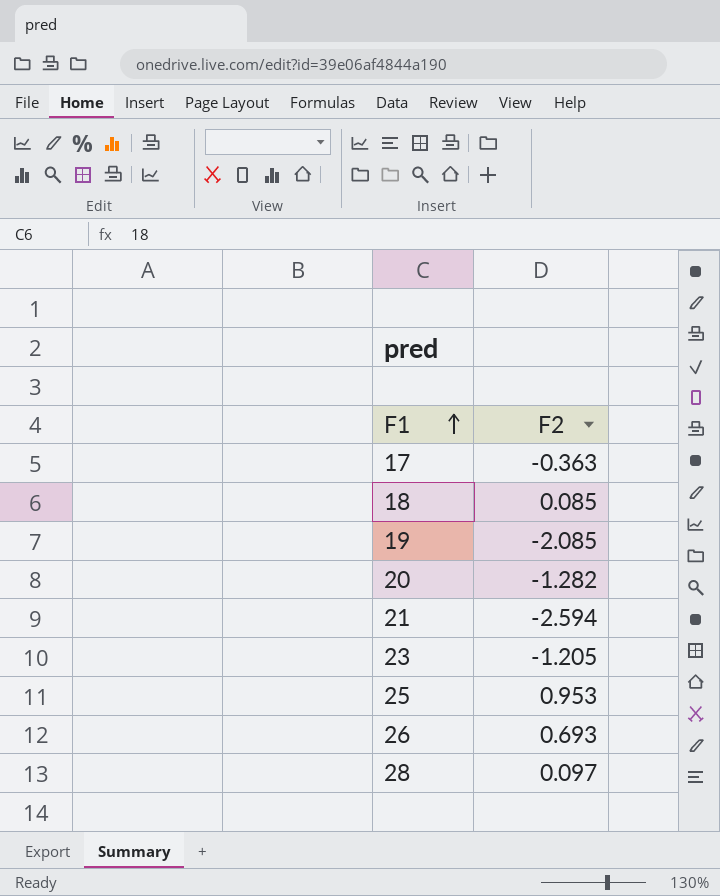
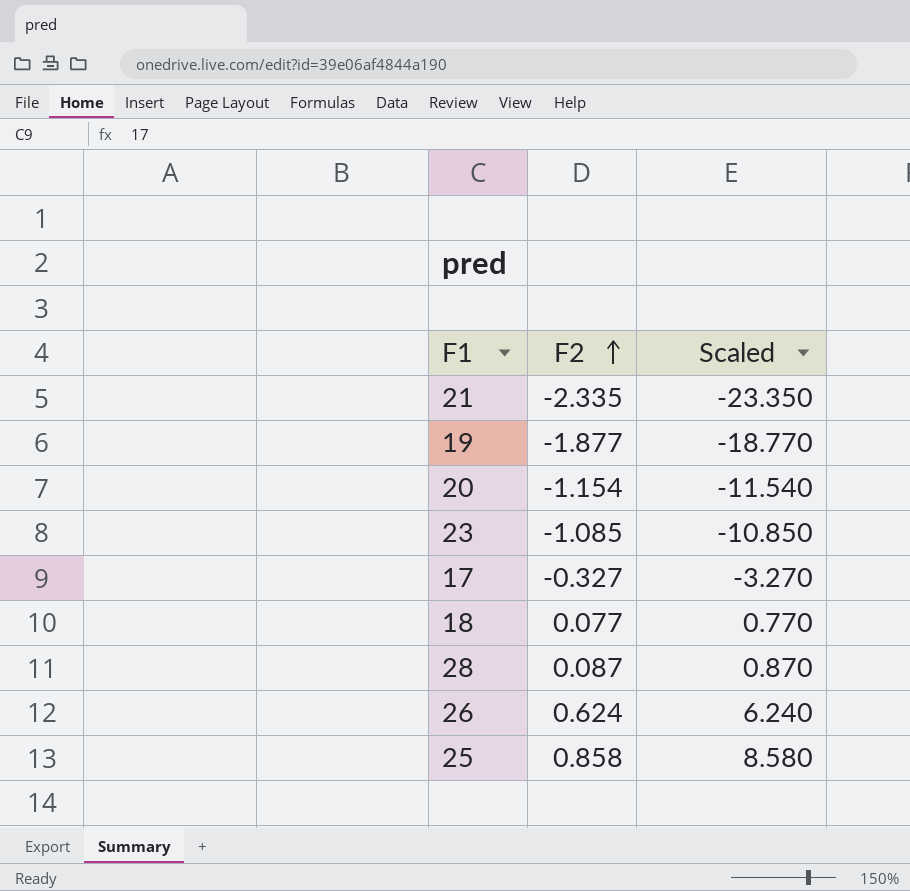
row order: F1 ascending -> F2 ascending
column Scaled | formula: none -> [F2] * 10
21 | F2: -2.594 -> -2.335
19 | F2: -2.085 -> -1.877
20 | F2: -1.282 -> -1.154
23 | F2: -1.205 -> -1.085
17 | F2: -0.363 -> -0.327
18 | F2: 0.085 -> 0.077
28 | F2: 0.097 -> 0.087
26 | F2: 0.693 -> 0.624
25 | F2: 0.953 -> 0.858

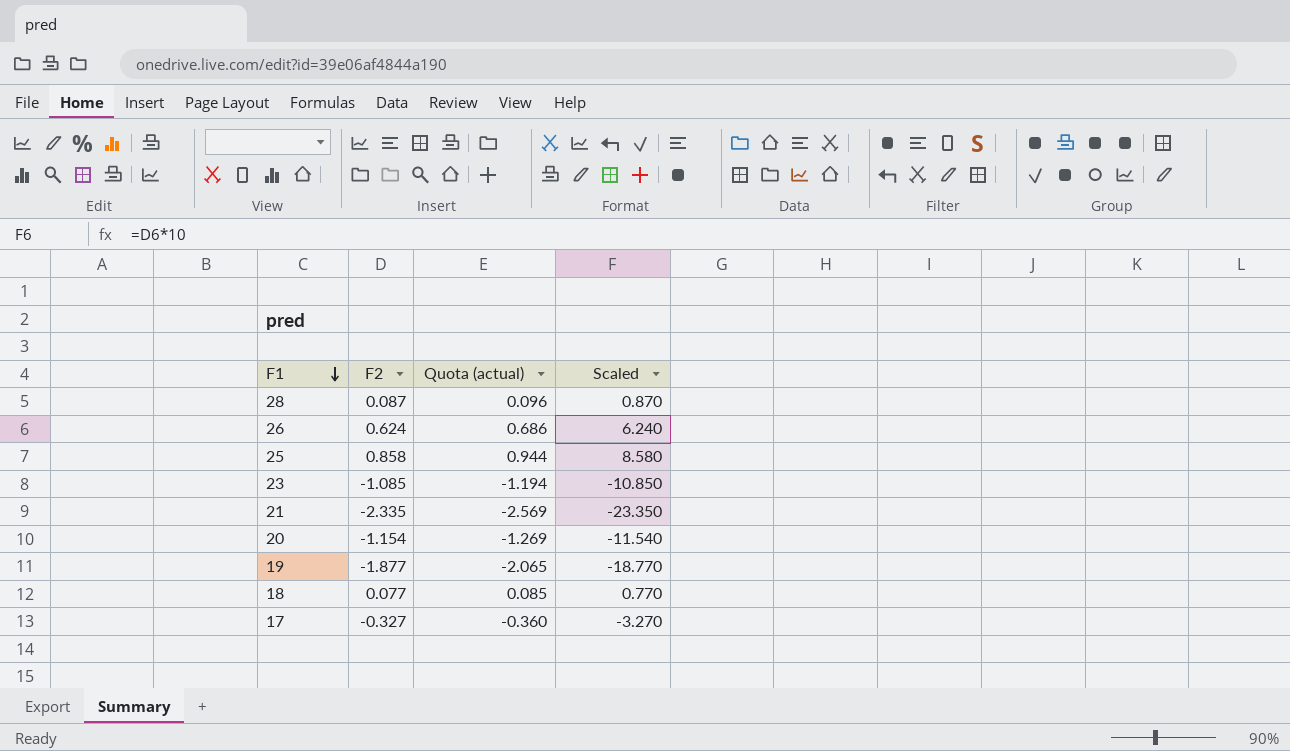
row order: F2 ascending -> F1 descending
column Quota (actual) | formula: none -> [F2] * 1.1

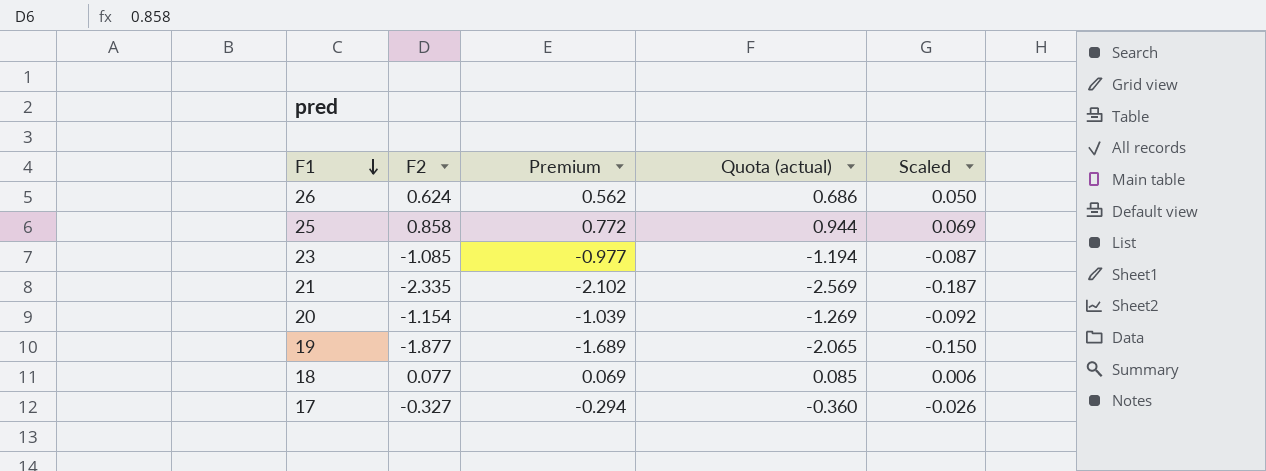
column Premium | formula: none -> [F2] * 0.9
column Scaled | formula: [F2] * 10 -> [F2] * 0.08
row 28: 0.087 | 0.096 | 0.870 -> none

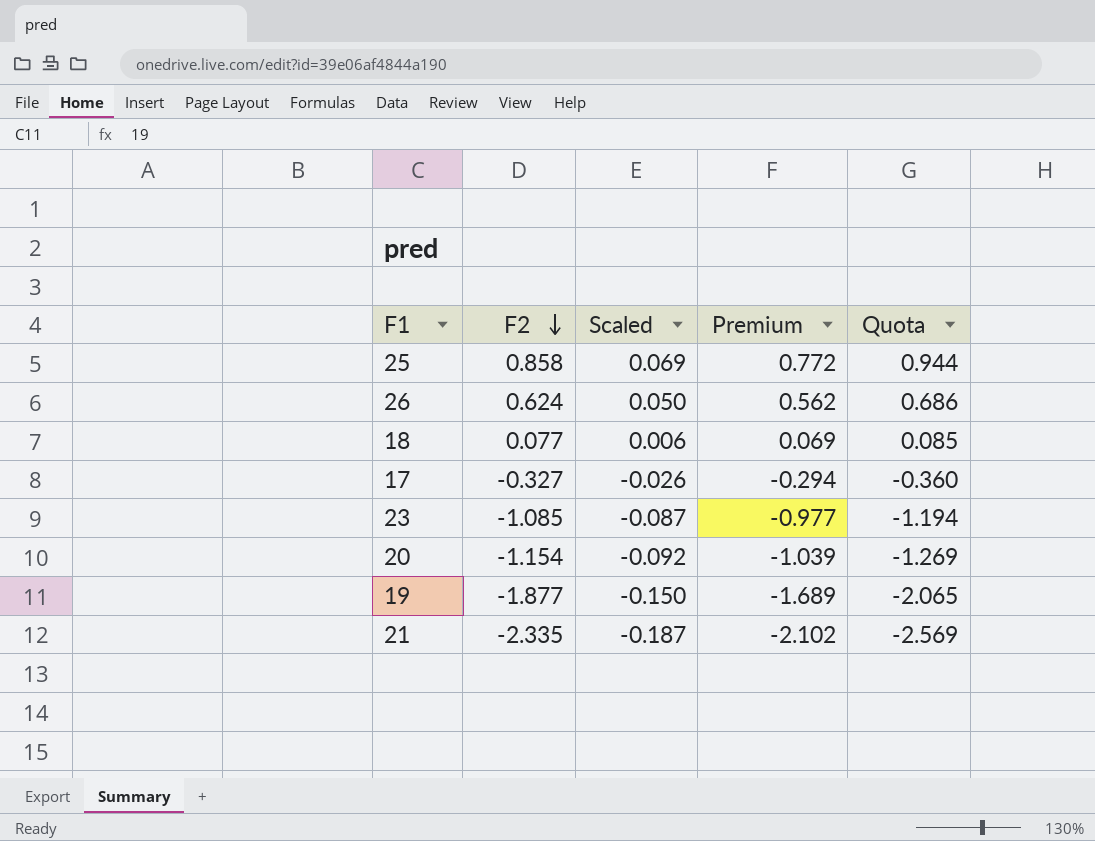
row order: F1 descending -> F2 descending
column Scaled | position: 5 -> 3
column name: Quota (actual) -> Quota

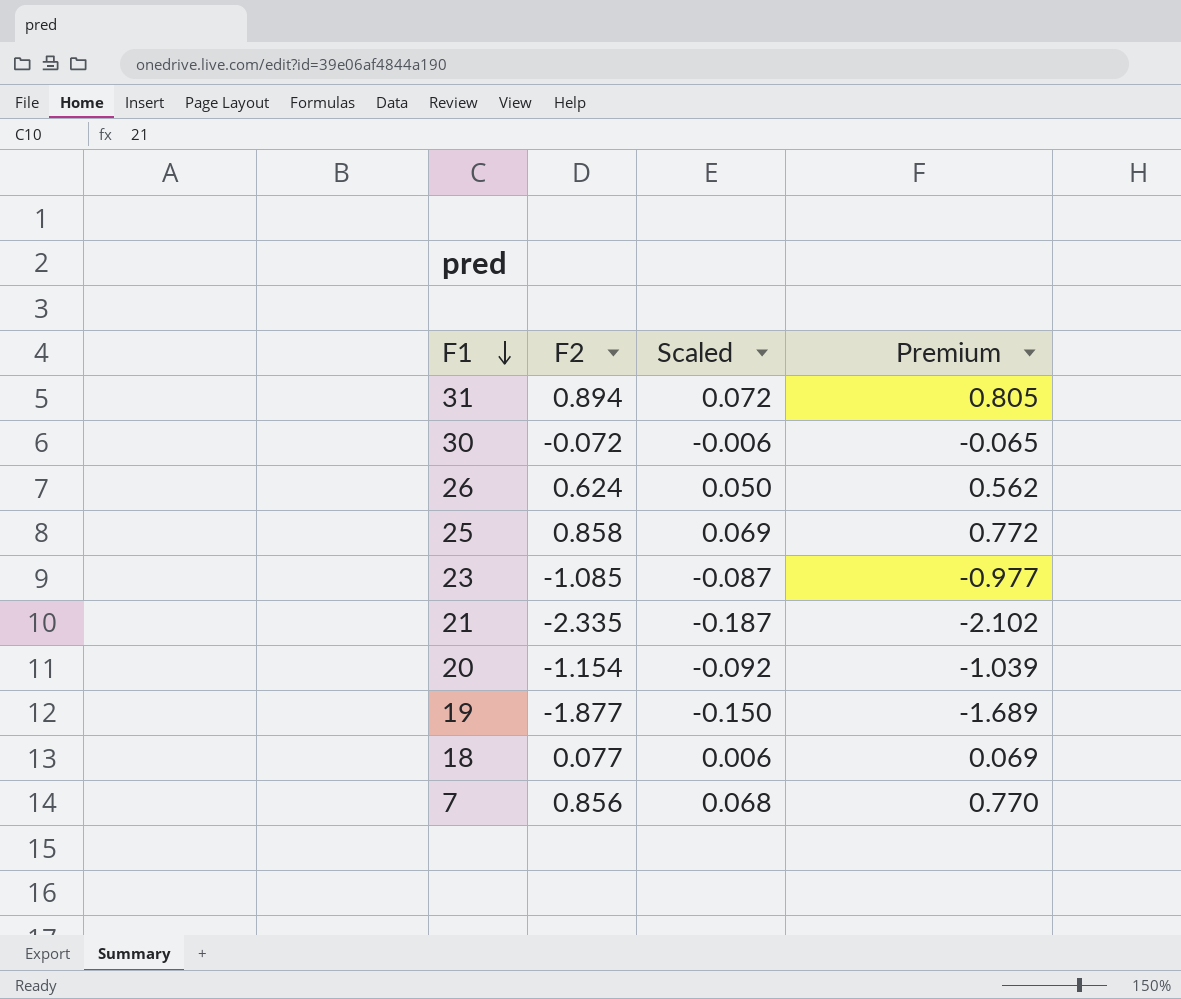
row order: F2 descending -> F1 descending
column Quota | formula: [F2] * 1.1 -> none
row 17: -0.327 | -0.026 | -0.294 | -0.360 -> none
row 31: none -> 0.894 | 0.072 | 0.805
row 30: none -> -0.072 | -0.006 | -0.065
row 7: none -> 0.856 | 0.068 | 0.770

